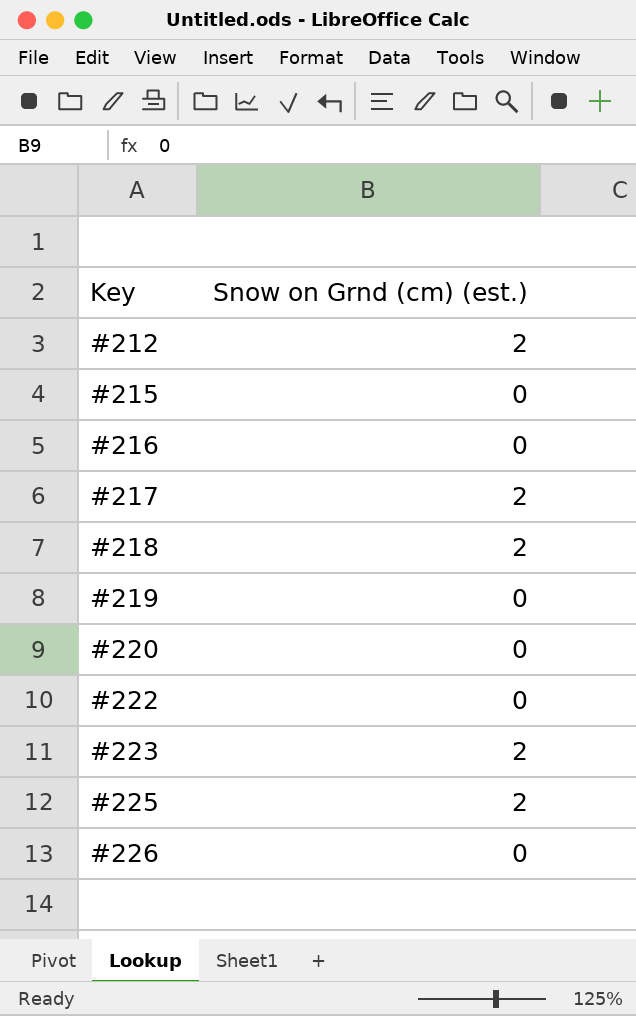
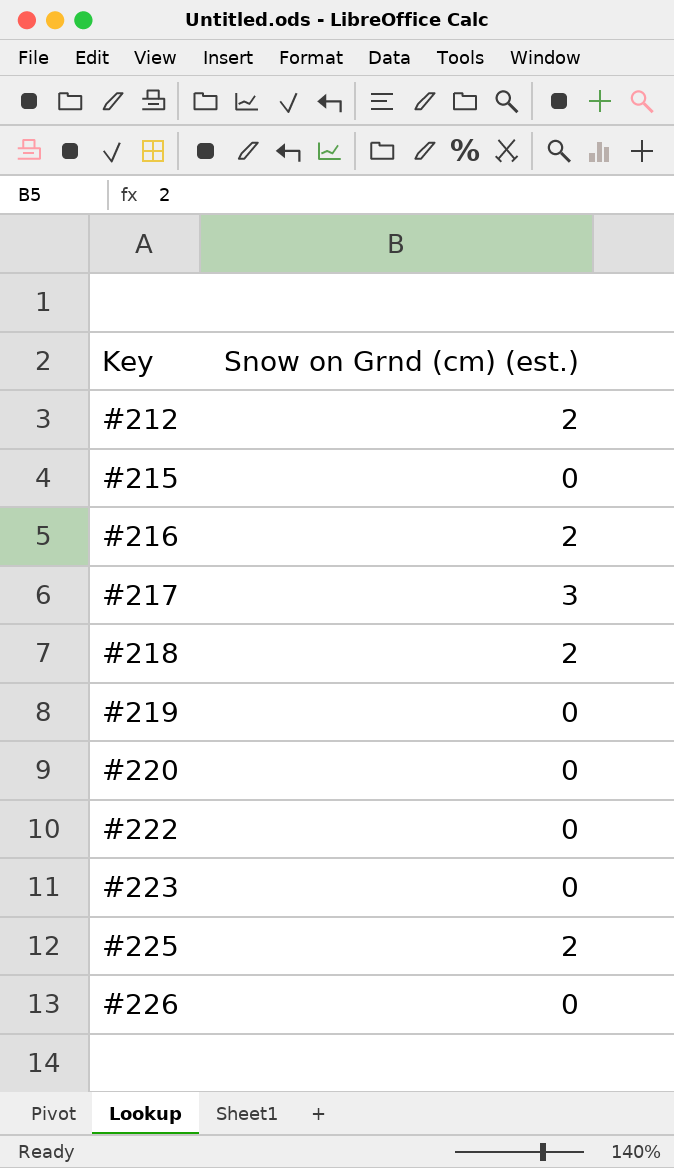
#216 | Snow on Grnd (cm) (est.): 0 -> 2
#217 | Snow on Grnd (cm) (est.): 2 -> 3
#223 | Snow on Grnd (cm) (est.): 2 -> 0

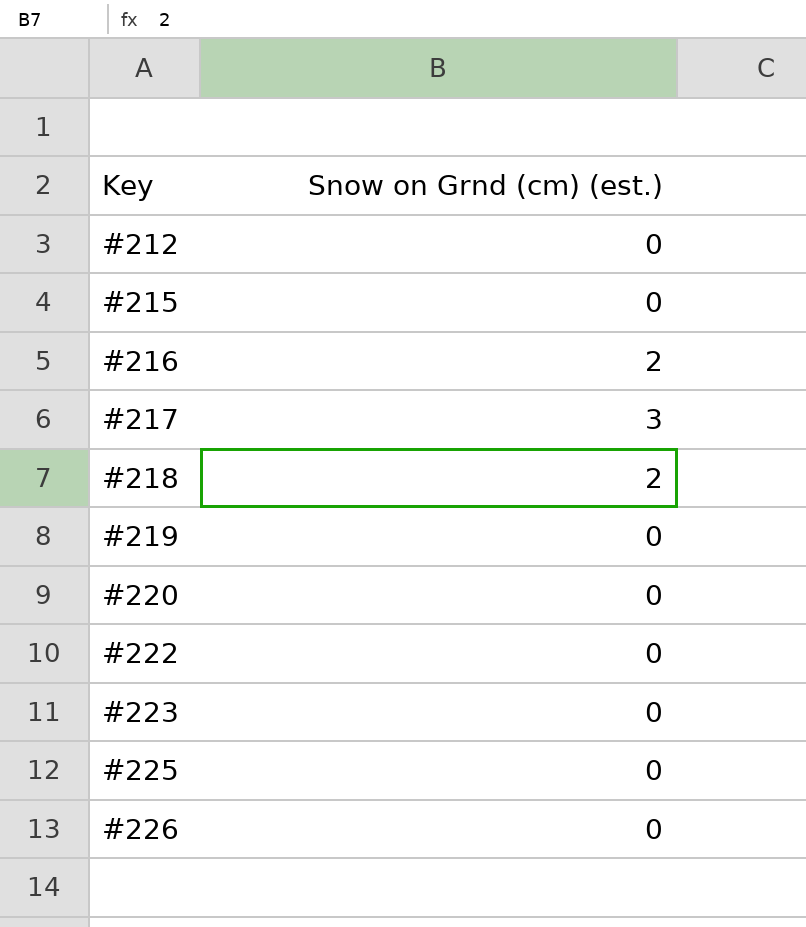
#212 | Snow on Grnd (cm) (est.): 2 -> 0
#225 | Snow on Grnd (cm) (est.): 2 -> 0

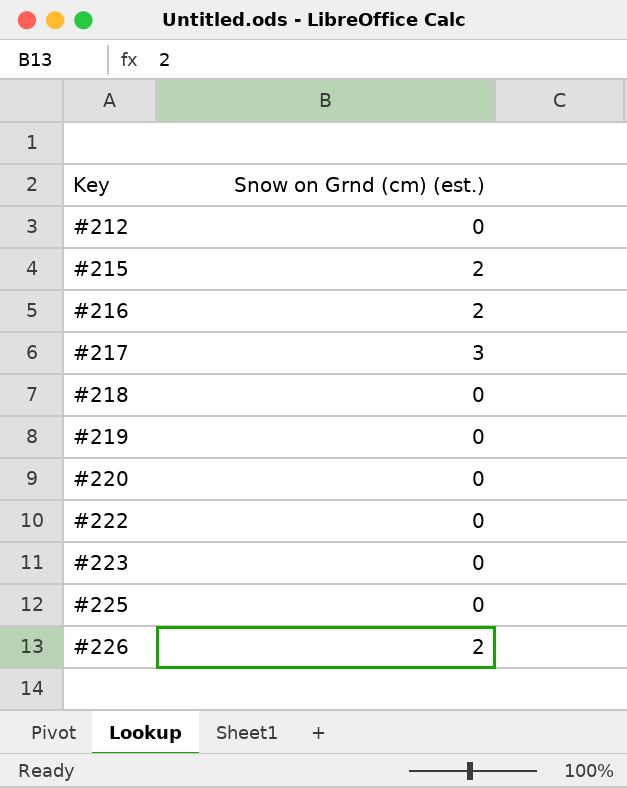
#215 | Snow on Grnd (cm) (est.): 0 -> 2
#218 | Snow on Grnd (cm) (est.): 2 -> 0
#226 | Snow on Grnd (cm) (est.): 0 -> 2

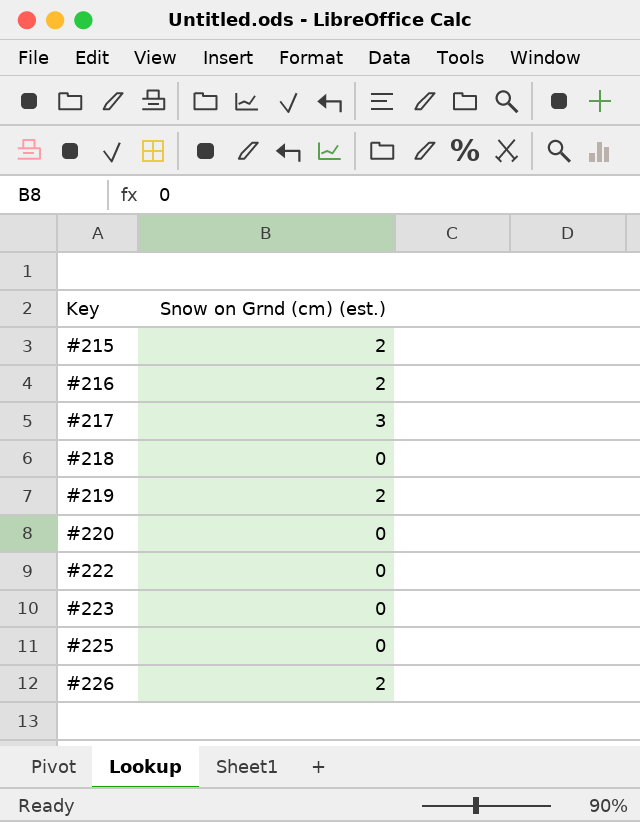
row #212: 0 -> none
#219 | Snow on Grnd (cm) (est.): 0 -> 2

